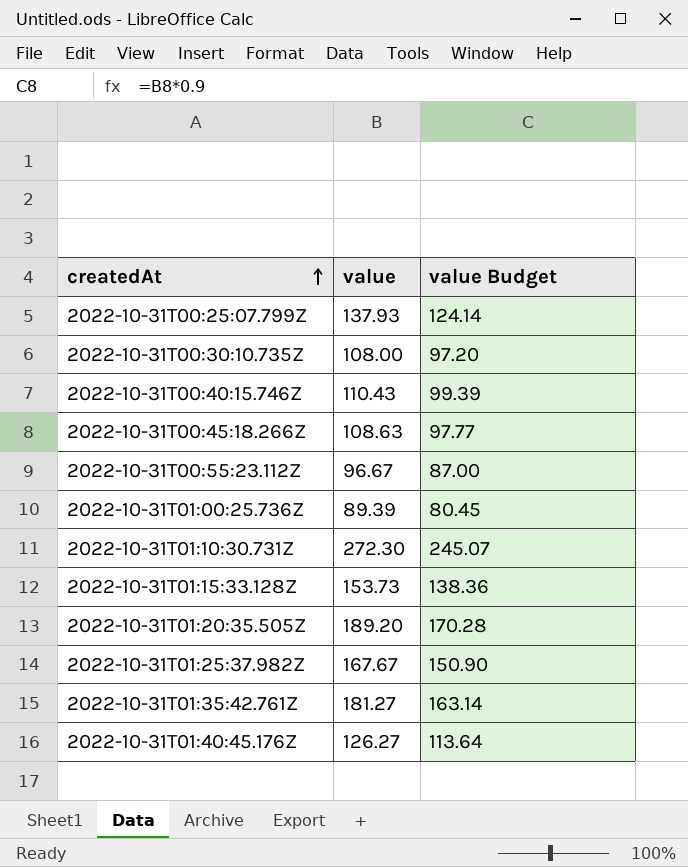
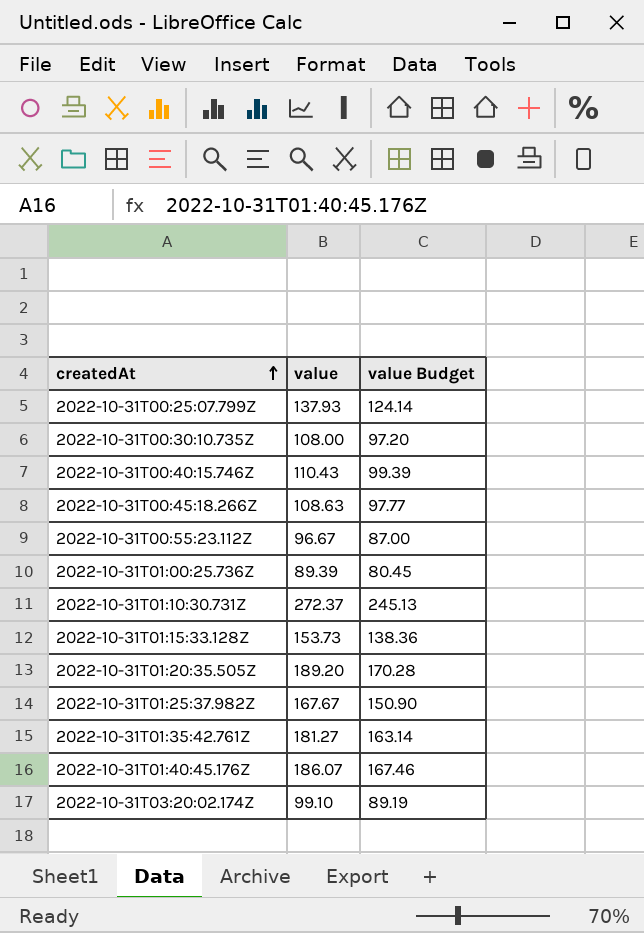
2022-10-31T01:10:30.731Z | value: 272.30 -> 272.37
2022-10-31T01:10:30.731Z | value Budget: 245.07 -> 245.13
2022-10-31T01:40:45.176Z | value: 126.27 -> 186.07
2022-10-31T01:40:45.176Z | value Budget: 113.64 -> 167.46
row 2022-10-31T03:20:02.174Z: none -> 99.10 | 89.19

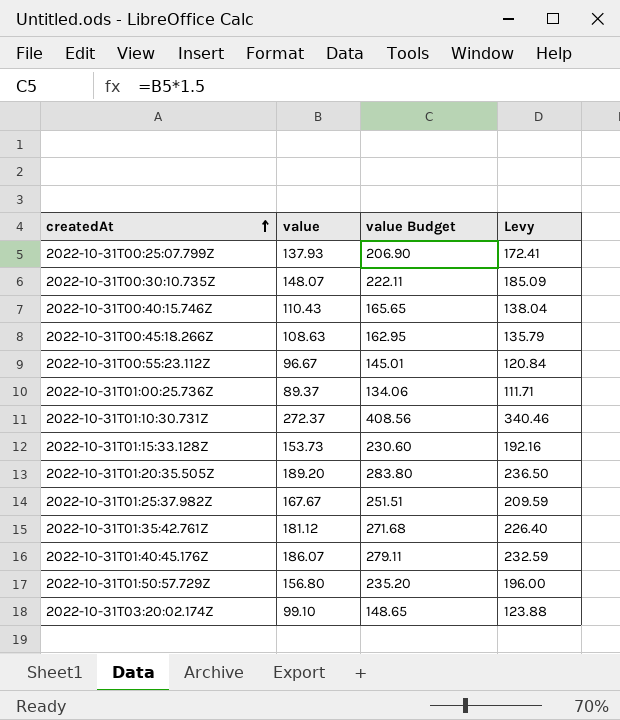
column value Budget | formula: [value] * 0.9 -> [value] * 1.5
column Levy | formula: none -> [value] * 1.25
2022-10-31T00:30:10.735Z | value: 108.00 -> 148.07
2022-10-31T01:00:25.736Z | value: 89.39 -> 89.37
2022-10-31T01:35:42.761Z | value: 181.27 -> 181.12
row 2022-10-31T01:50:57.729Z: none -> 156.80 | 235.20 | 196.00

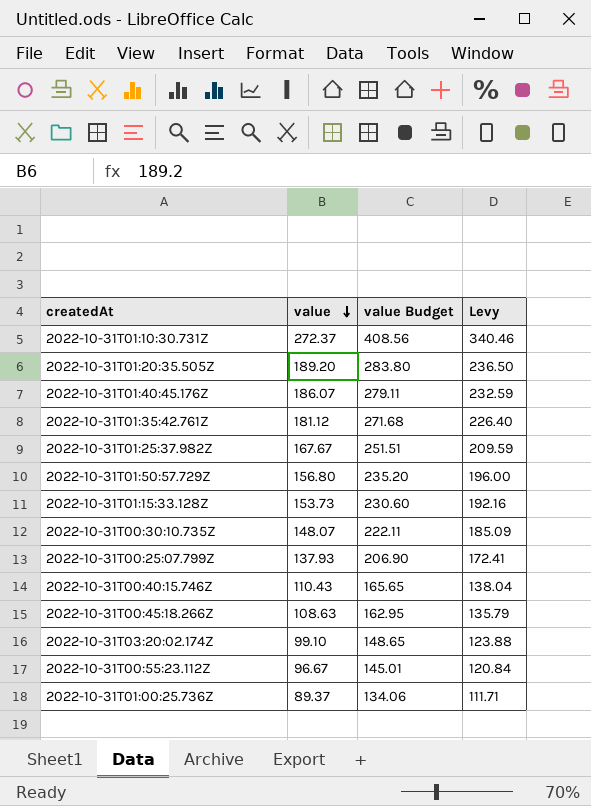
row order: createdAt ascending -> value descending

